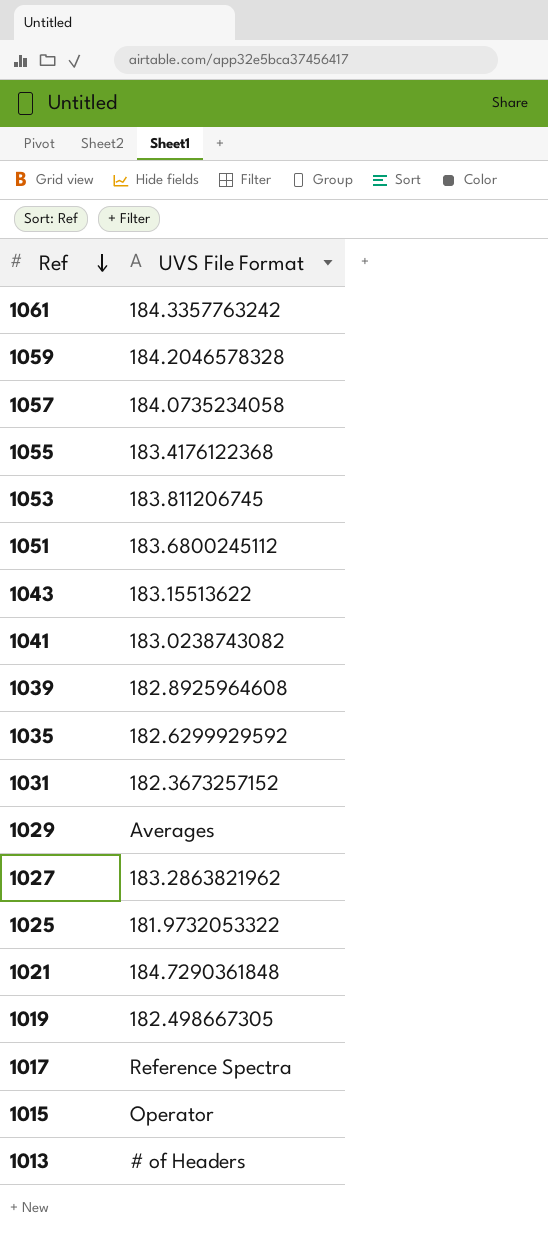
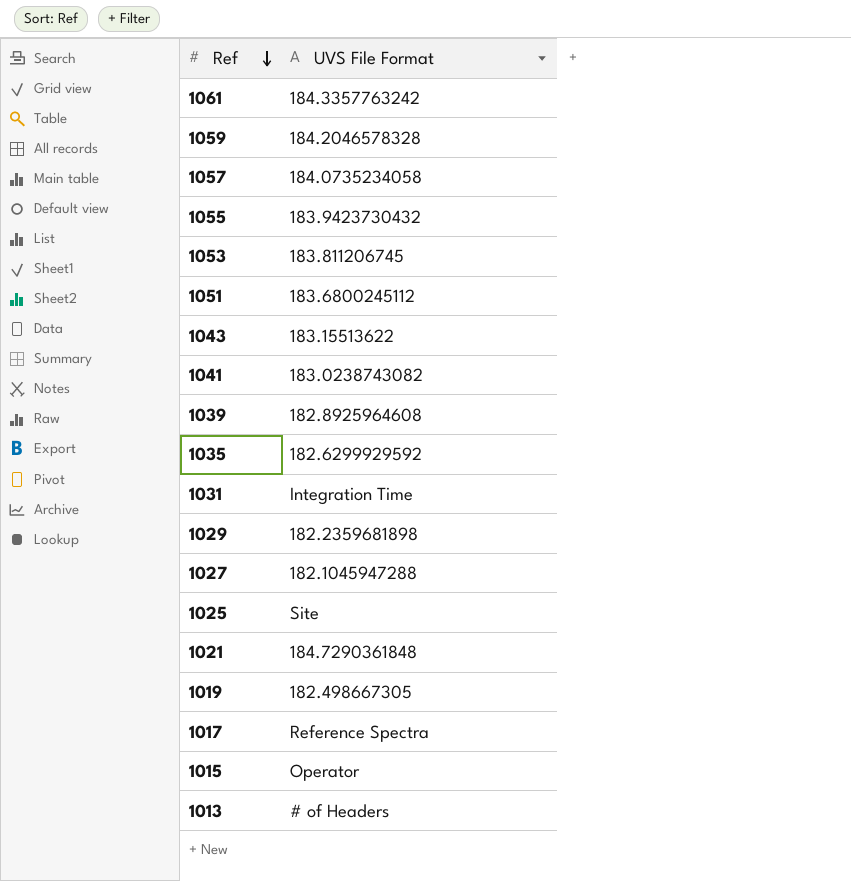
1055 | UVS File Format: 183.4176122368 -> 183.9423730432
1031 | UVS File Format: 182.3673257152 -> Integration Time
1029 | UVS File Format: Averages -> 182.2359681898
1027 | UVS File Format: 183.2863821962 -> 182.1045947288
1025 | UVS File Format: 181.9732053322 -> Site

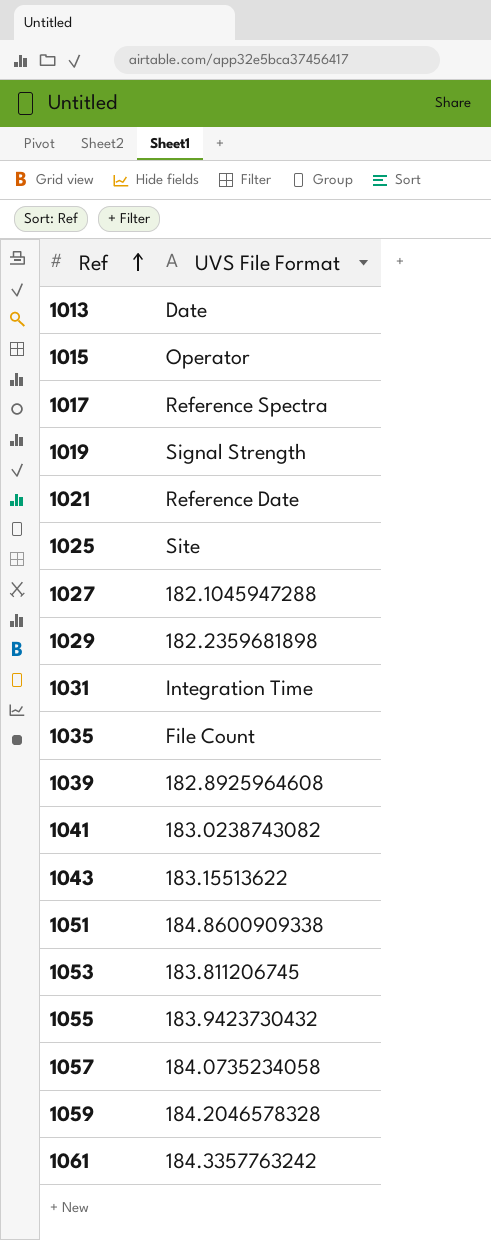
row order: Ref descending -> Ref ascending
1013 | UVS File Format: # of Headers -> Date
1019 | UVS File Format: 182.498667305 -> Signal Strength
1021 | UVS File Format: 184.7290361848 -> Reference Date
1035 | UVS File Format: 182.6299929592 -> File Count
1051 | UVS File Format: 183.6800245112 -> 184.8600909338

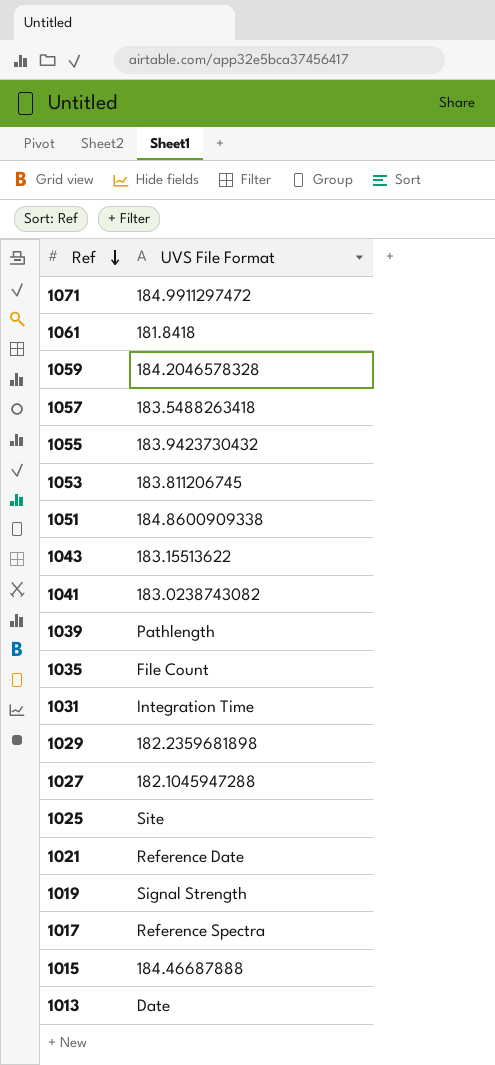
row order: Ref ascending -> Ref descending
row 1071: none -> 184.9911297472
1061 | UVS File Format: 184.3357763242 -> 181.8418
1057 | UVS File Format: 184.0735234058 -> 183.5488263418
1039 | UVS File Format: 182.8925964608 -> Pathlength
1015 | UVS File Format: Operator -> 184.46687888

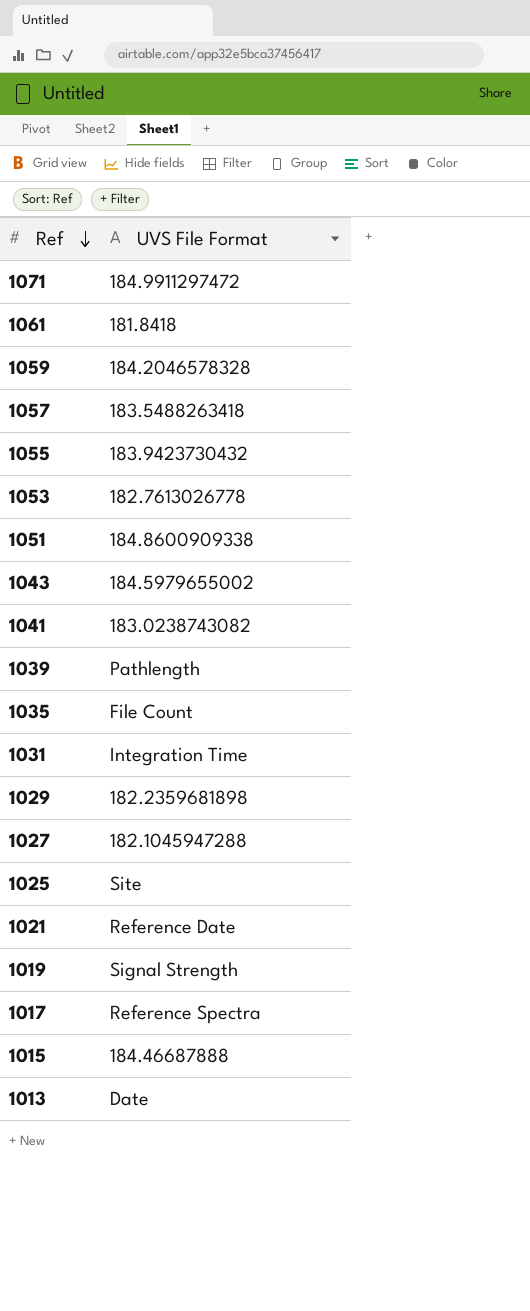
1053 | UVS File Format: 183.811206745 -> 182.7613026778
1043 | UVS File Format: 183.15513622 -> 184.5979655002

